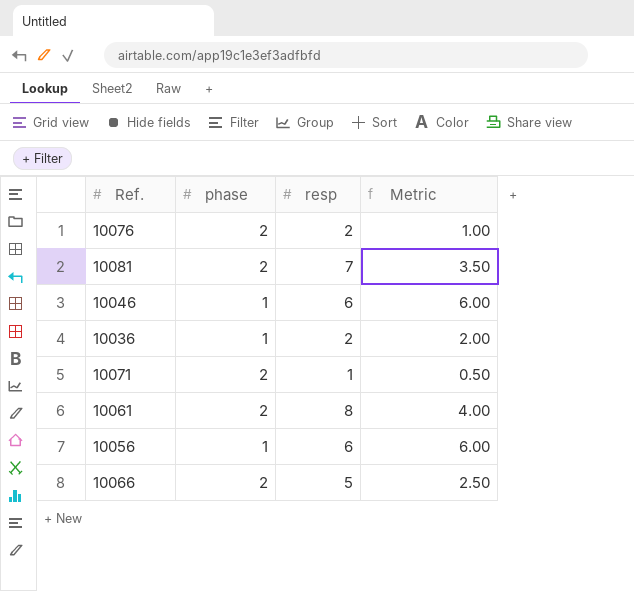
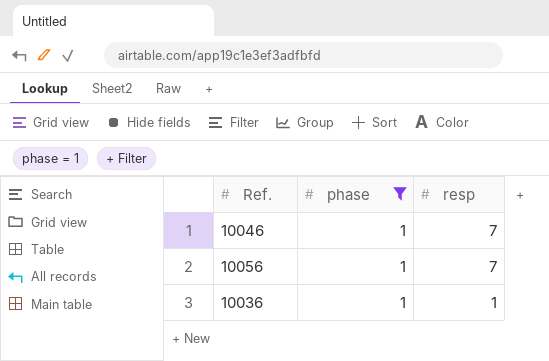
filter: none -> phase = 1
row order: none -> resp descending
column Metric | formula: [resp] / [phase] -> none
10046 | resp: 6 -> 7
10056 | resp: 6 -> 7
10036 | resp: 2 -> 1

